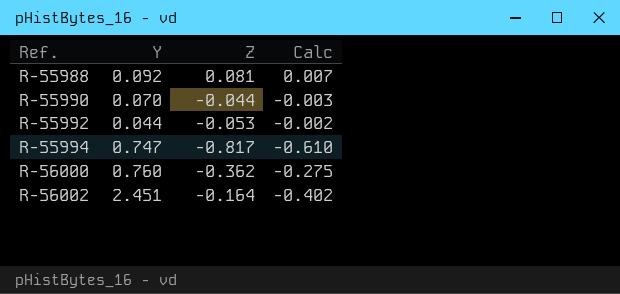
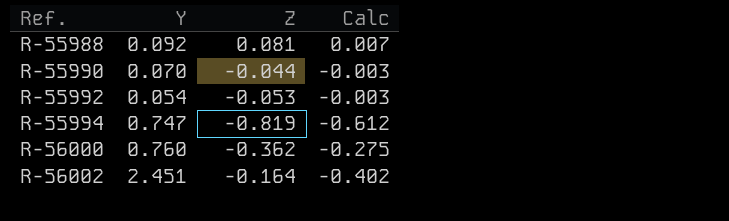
R-55992 | Y: 0.044 -> 0.054
R-55992 | Calc: -0.002 -> -0.003
R-55994 | Z: -0.817 -> -0.819
R-55994 | Calc: -0.610 -> -0.612

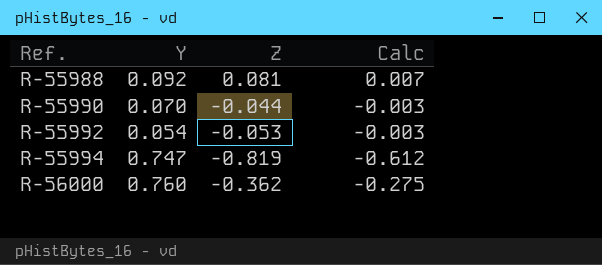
row R-56002: 2.451 | -0.164 | -0.402 -> none

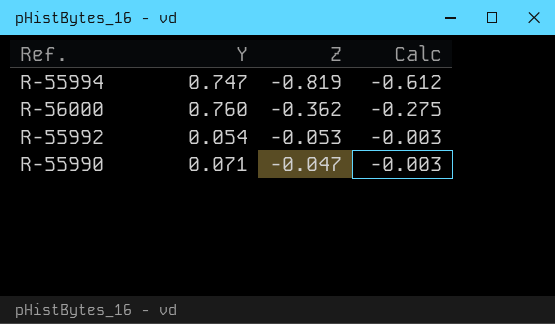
row order: Ref. ascending -> Z ascending
row R-55988: 0.092 | 0.081 | 0.007 -> none
R-55990 | Y: 0.070 -> 0.071
R-55990 | Z: -0.044 -> -0.047

